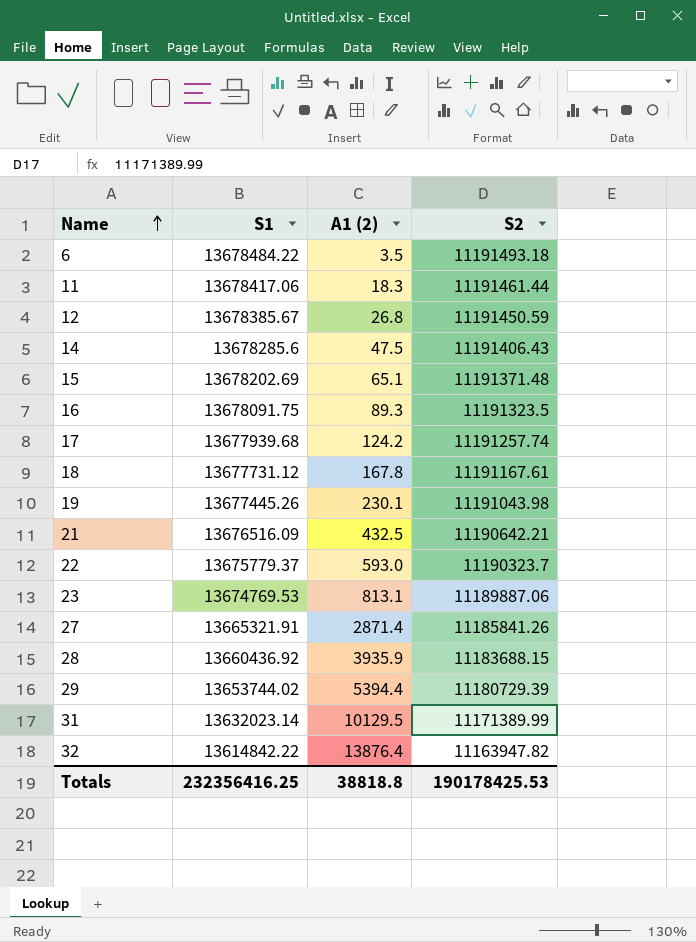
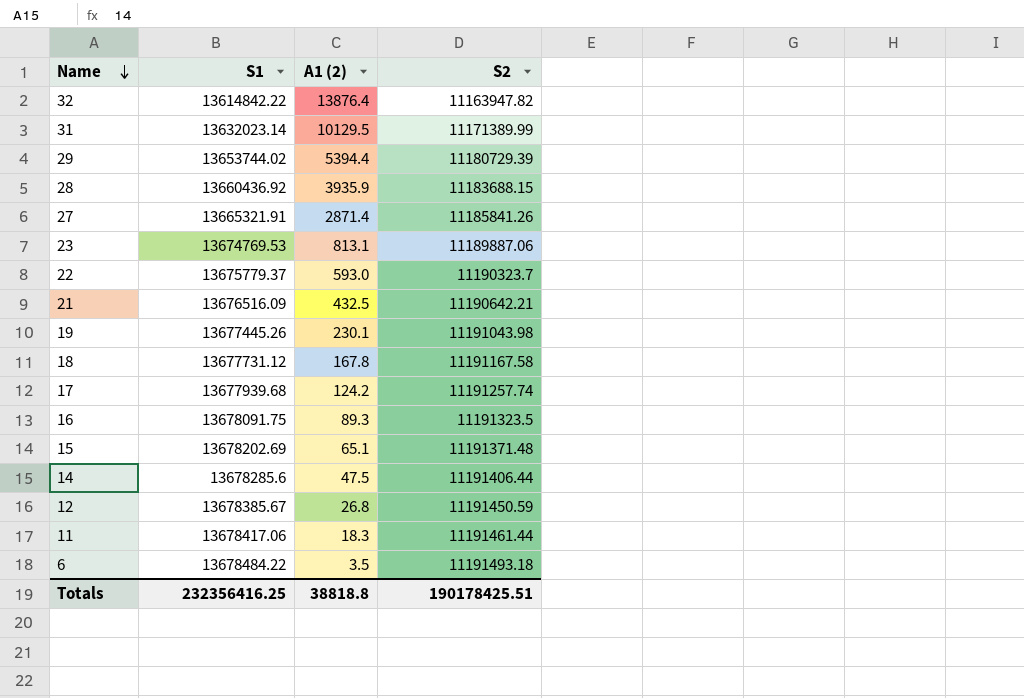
row order: Name ascending -> Name descending
18 | S2: 11191167.61 -> 11191167.58
14 | S2: 11191406.43 -> 11191406.44
Totals | S2: 190178425.53 -> 190178425.51

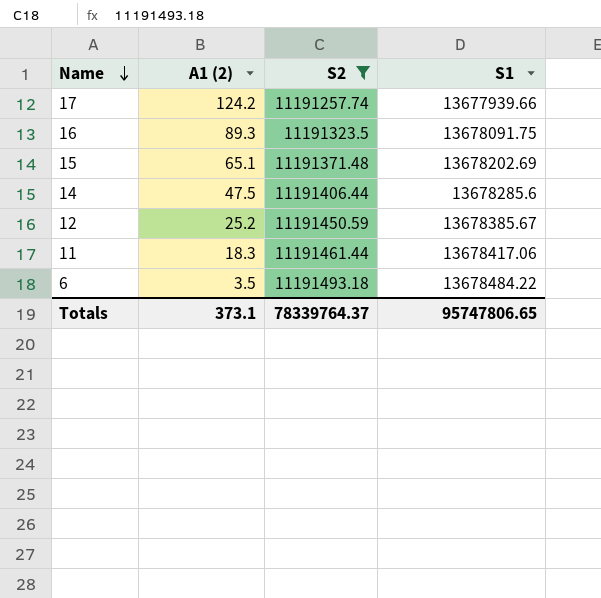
filter: none -> S2 >= 11191257.74
column S1 | position: 2 -> 4
17 | S1: 13677939.68 -> 13677939.66
12 | A1 (2): 26.8 -> 25.2
Totals | A1 (2): 38818.8 -> 373.1
Totals | S2: 190178425.51 -> 78339764.37
Totals | S1: 232356416.25 -> 95747806.65

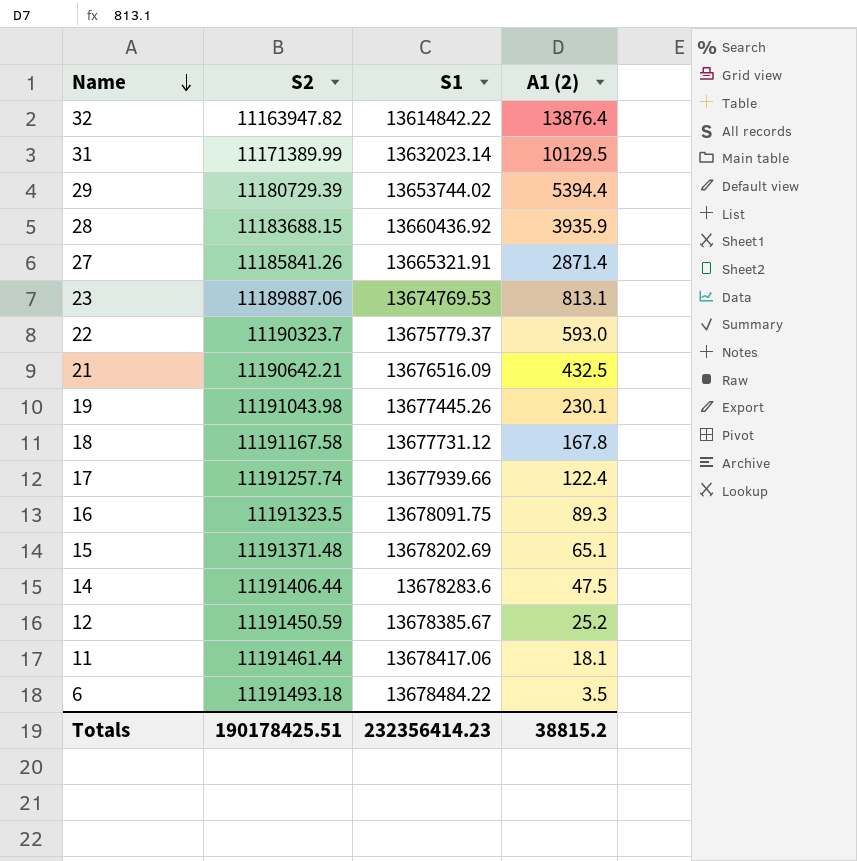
filter: S2 >= 11191257.74 -> none
column A1 (2) | position: 2 -> 4
17 | A1 (2): 124.2 -> 122.4
14 | S1: 13678285.6 -> 13678283.6
11 | A1 (2): 18.3 -> 18.1
Totals | S2: 78339764.37 -> 190178425.51
Totals | S1: 95747806.65 -> 232356414.23
Totals | A1 (2): 373.1 -> 38815.2

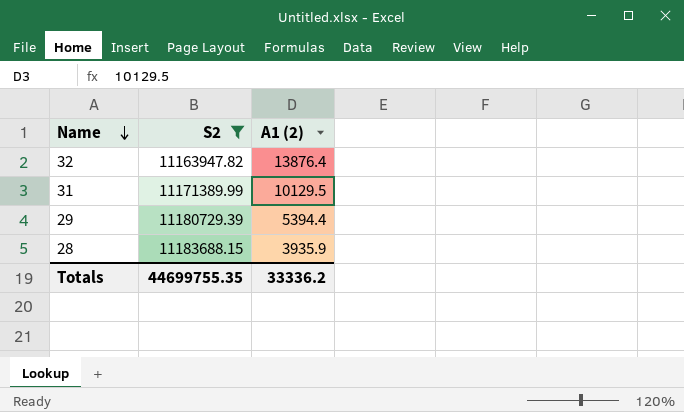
filter: none -> S2 <= 11183688.15
column S1 | position: 3 -> none
Totals | S2: 190178425.51 -> 44699755.35
Totals | A1 (2): 38815.2 -> 33336.2

